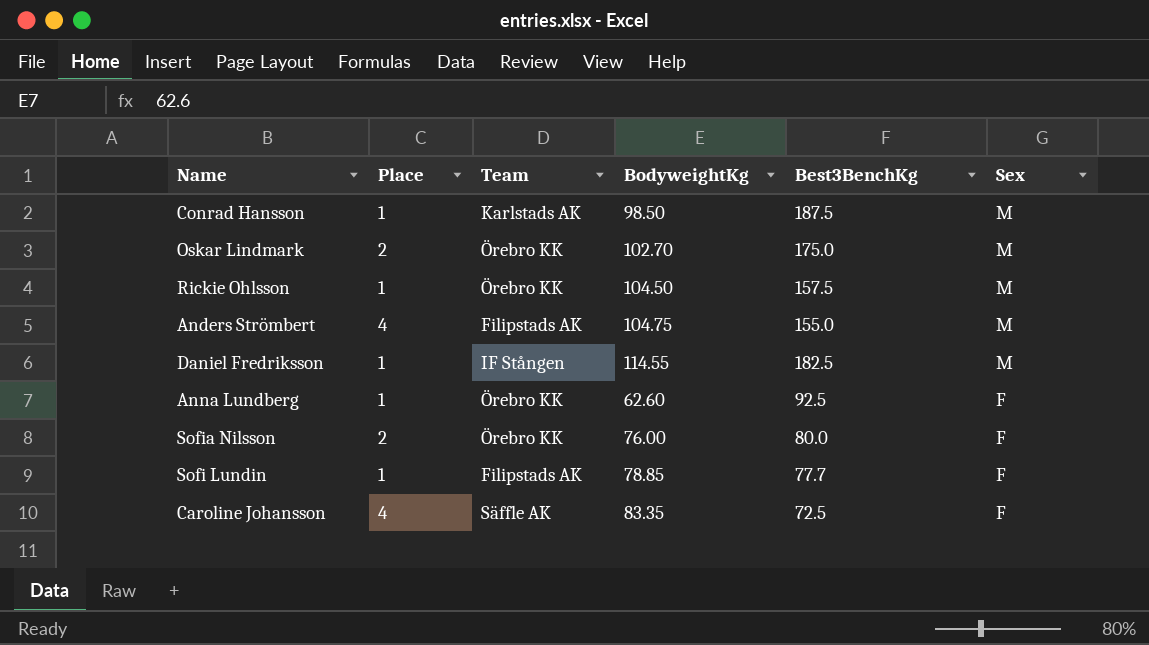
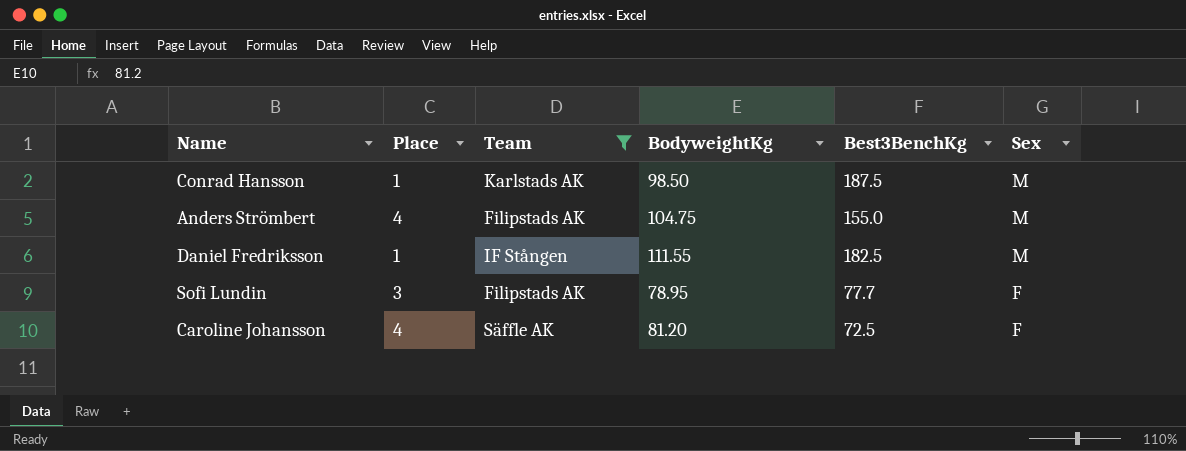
filter: none -> Team != Örebro KK
Daniel Fredriksson | BodyweightKg: 114.55 -> 111.55
Sofi Lundin | Place: 1 -> 3
Sofi Lundin | BodyweightKg: 78.85 -> 78.95
Caroline Johansson | BodyweightKg: 83.35 -> 81.20

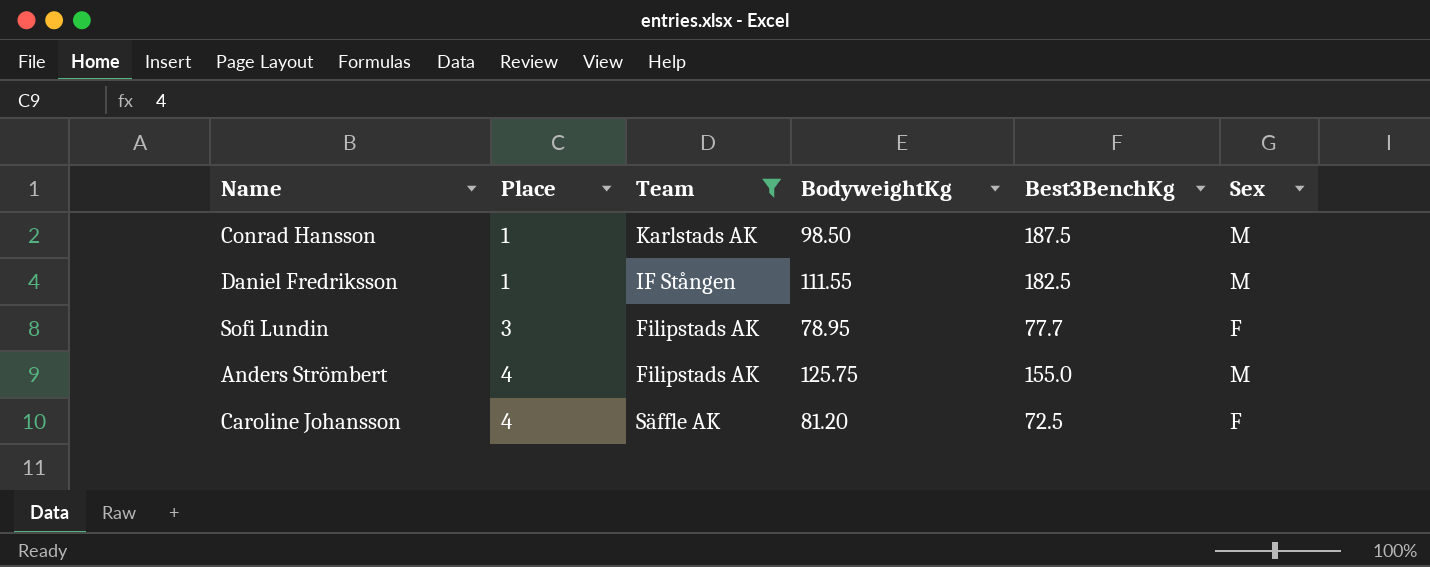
row order: Sex descending -> Place ascending
Anders Strömbert | BodyweightKg: 104.75 -> 125.75

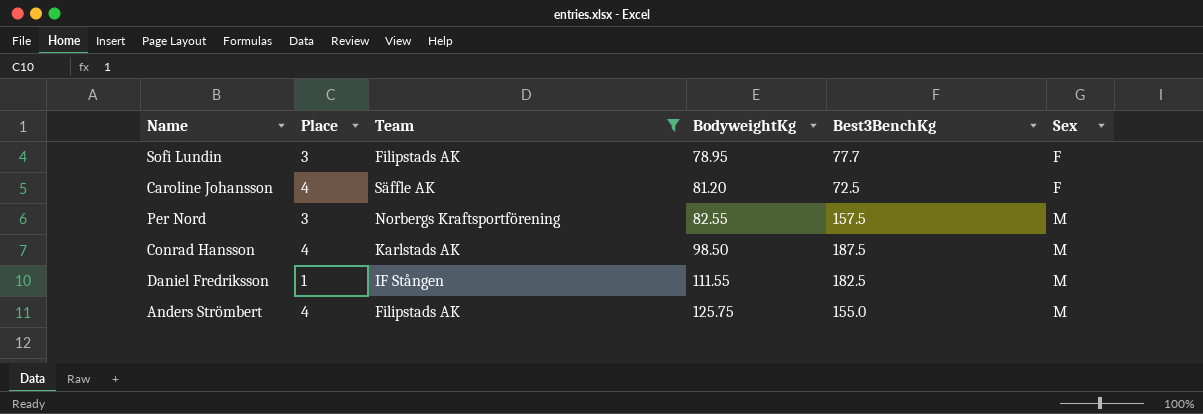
row order: Place ascending -> BodyweightKg ascending
row Per Nord: none -> 3 | Norbergs Kraftsportförening | 82.55 | 157.5 | M
Conrad Hansson | Place: 1 -> 4

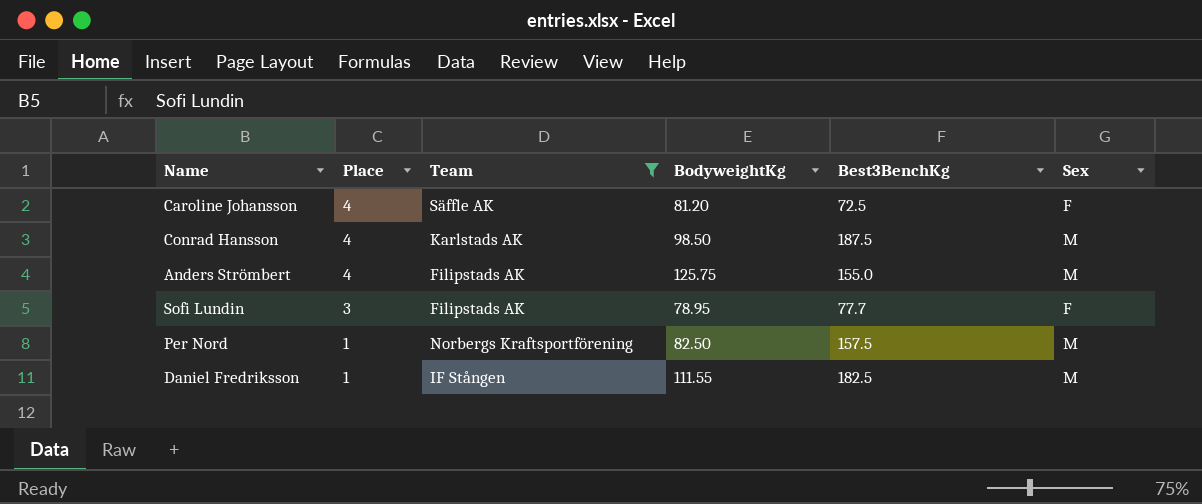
row order: BodyweightKg ascending -> Place descending
Per Nord | Place: 3 -> 1
Per Nord | BodyweightKg: 82.55 -> 82.50

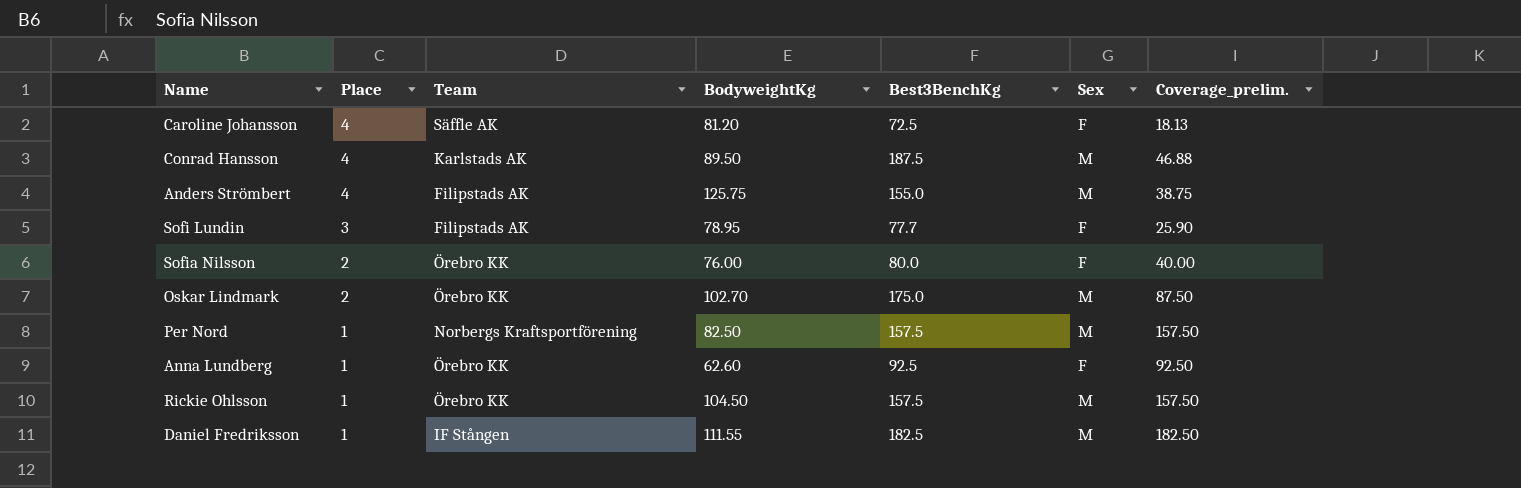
filter: Team != Örebro KK -> none
column Coverage_prelim. | formula: none -> [Best3BenchKg] / [Place]
Conrad Hansson | BodyweightKg: 98.50 -> 89.50

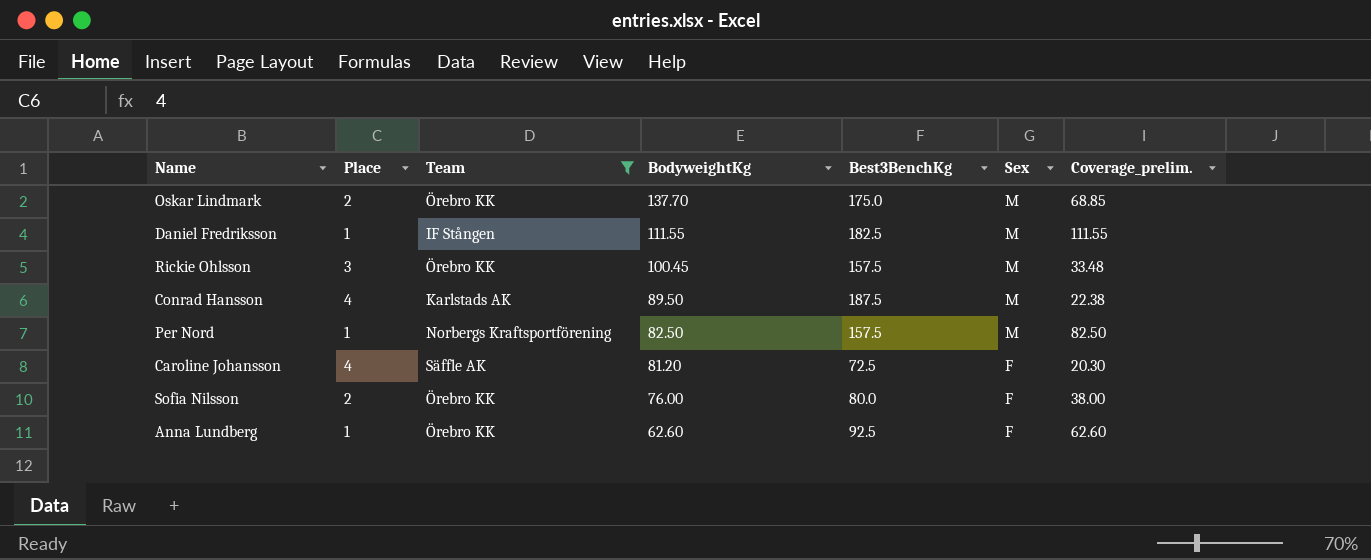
filter: none -> Team != Filipstads AK
row order: Place descending -> BodyweightKg descending
column Coverage_prelim. | formula: [Best3BenchKg] / [Place] -> [BodyweightKg] / [Place]
Oskar Lindmark | BodyweightKg: 102.70 -> 137.70
Rickie Ohlsson | Place: 1 -> 3
Rickie Ohlsson | BodyweightKg: 104.50 -> 100.45

